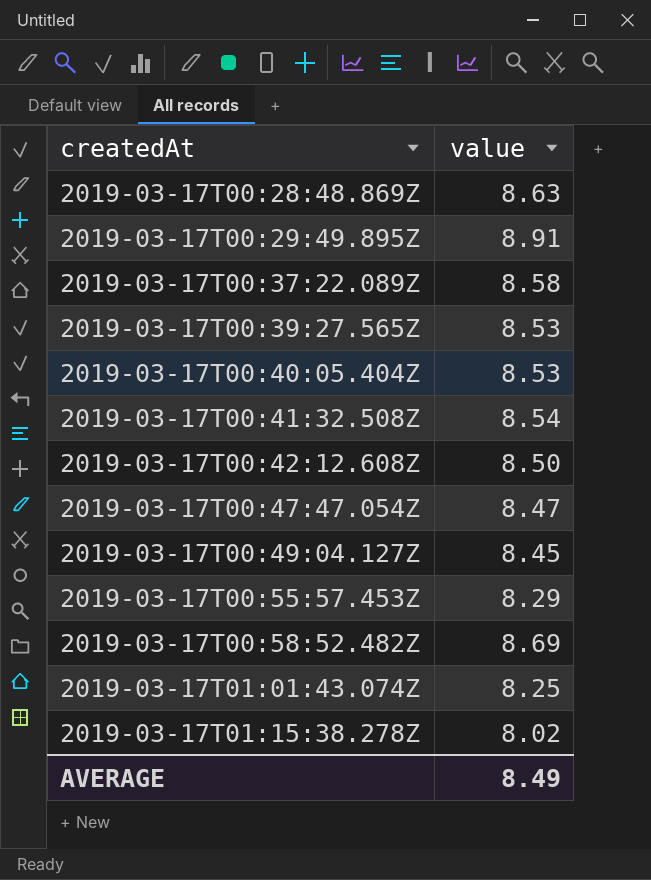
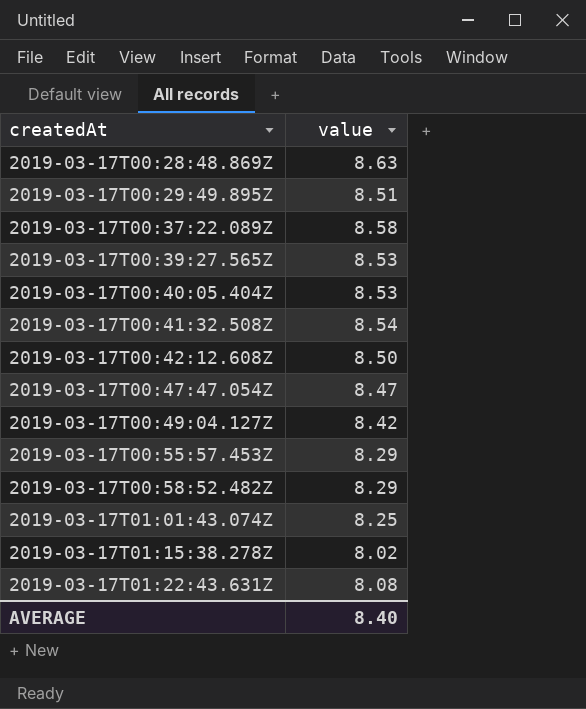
2019-03-17T00:29:49.895Z | value: 8.91 -> 8.51
2019-03-17T00:49:04.127Z | value: 8.45 -> 8.42
2019-03-17T00:58:52.482Z | value: 8.69 -> 8.29
row 2019-03-17T01:22:43.631Z: none -> 8.08
AVERAGE | value: 8.49 -> 8.40

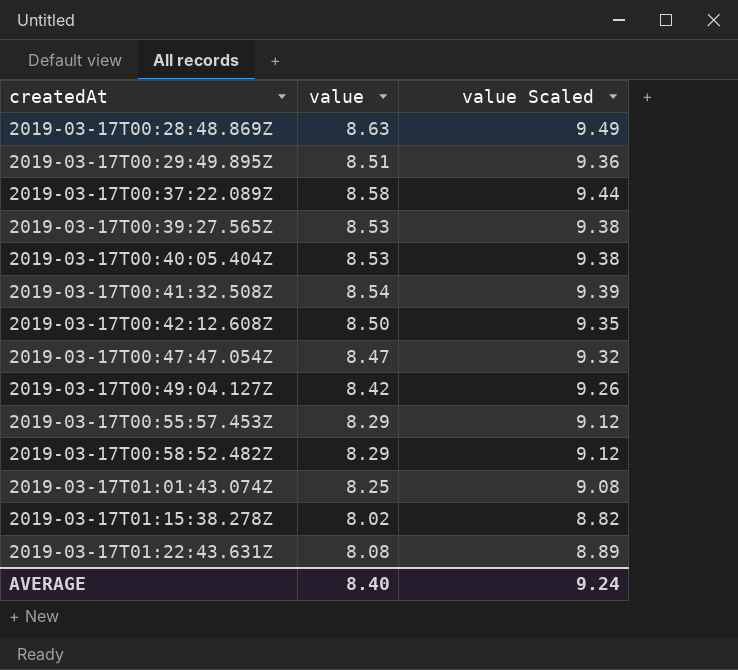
column value Scaled | formula: none -> [value] * 1.1

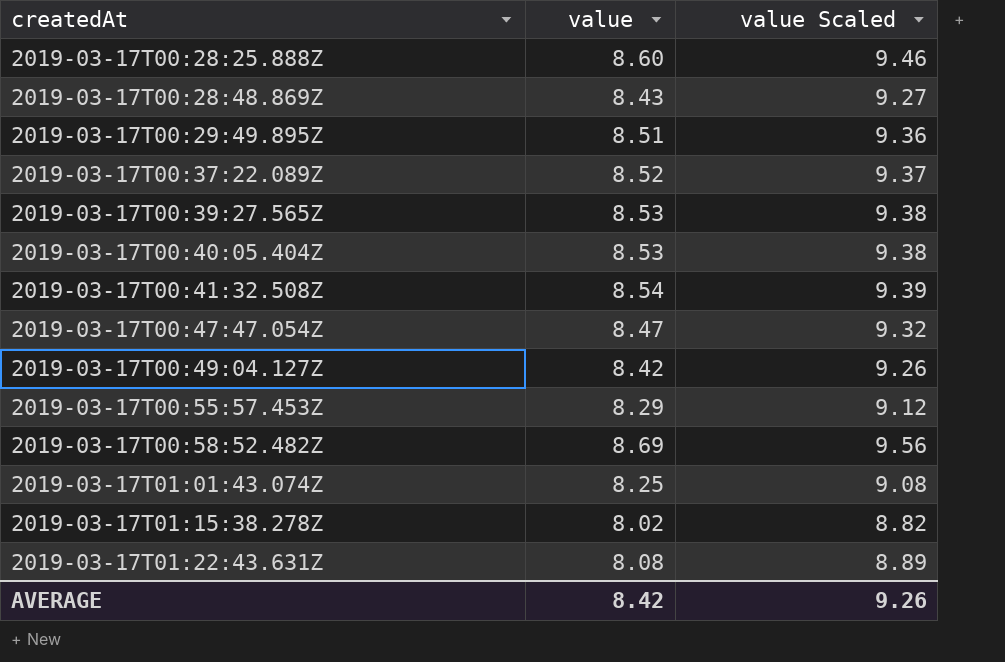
row 2019-03-17T00:42:12.608Z: 8.50 | 9.35 -> none
row 2019-03-17T00:28:25.888Z: none -> 8.60 | 9.46
2019-03-17T00:28:48.869Z | value: 8.63 -> 8.43
2019-03-17T00:28:48.869Z | value Scaled: 9.49 -> 9.27
2019-03-17T00:37:22.089Z | value: 8.58 -> 8.52
2019-03-17T00:37:22.089Z | value Scaled: 9.44 -> 9.37
2019-03-17T00:58:52.482Z | value: 8.29 -> 8.69
2019-03-17T00:58:52.482Z | value Scaled: 9.12 -> 9.56
AVERAGE | value: 8.40 -> 8.42
AVERAGE | value Scaled: 9.24 -> 9.26

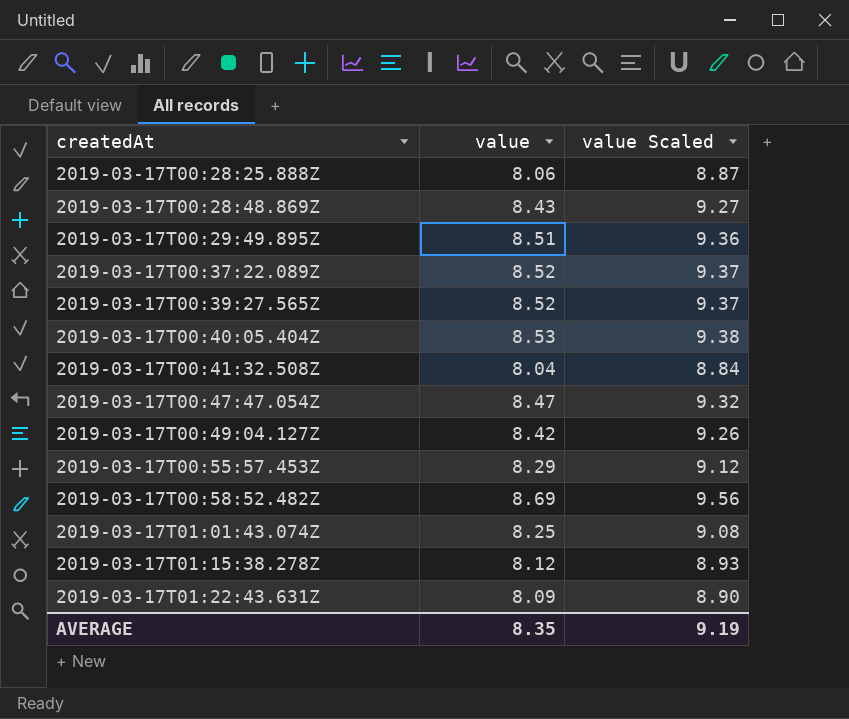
2019-03-17T00:28:25.888Z | value: 8.60 -> 8.06
2019-03-17T00:28:25.888Z | value Scaled: 9.46 -> 8.87
2019-03-17T00:39:27.565Z | value: 8.53 -> 8.52
2019-03-17T00:39:27.565Z | value Scaled: 9.38 -> 9.37
2019-03-17T00:41:32.508Z | value: 8.54 -> 8.04
2019-03-17T00:41:32.508Z | value Scaled: 9.39 -> 8.84
2019-03-17T01:15:38.278Z | value: 8.02 -> 8.12
2019-03-17T01:15:38.278Z | value Scaled: 8.82 -> 8.93
2019-03-17T01:22:43.631Z | value: 8.08 -> 8.09
2019-03-17T01:22:43.631Z | value Scaled: 8.89 -> 8.90
AVERAGE | value: 8.42 -> 8.35
AVERAGE | value Scaled: 9.26 -> 9.19

